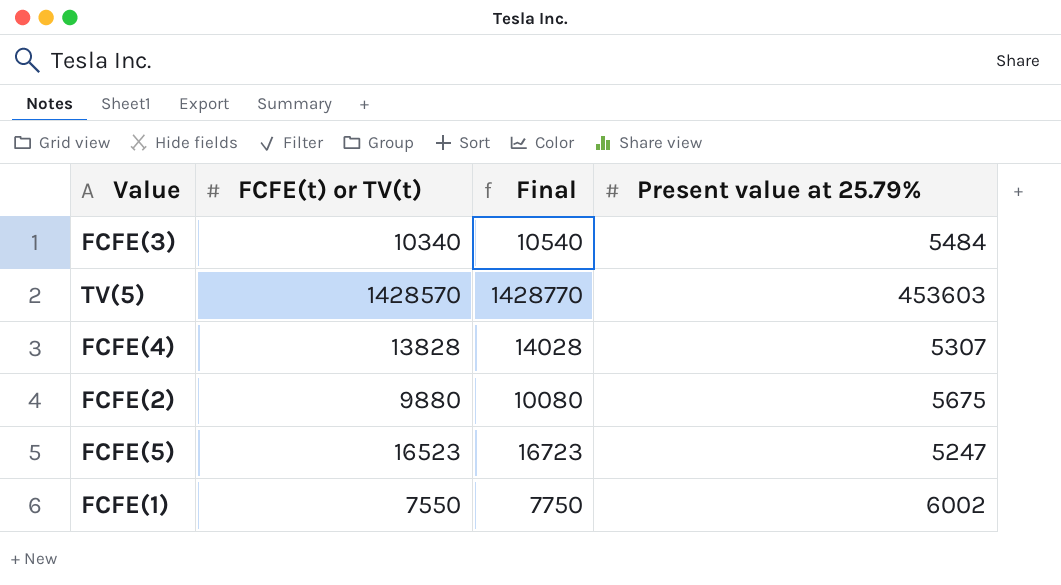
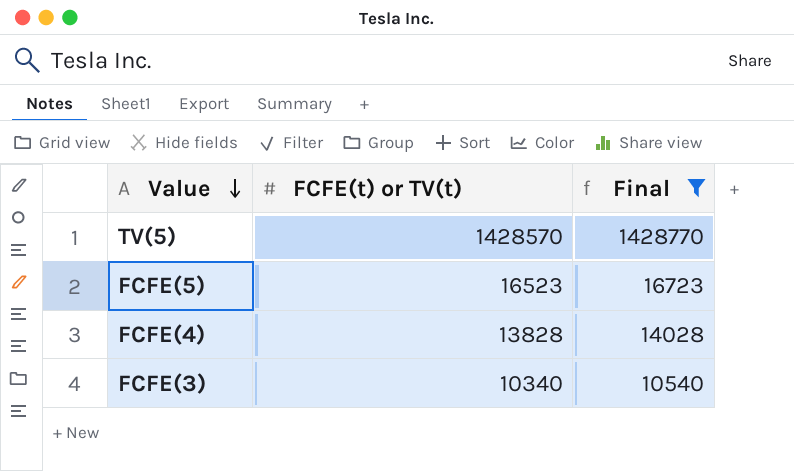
filter: none -> Final >= 10540
row order: none -> Value descending
column Present value at 25.79% | position: 4 -> none

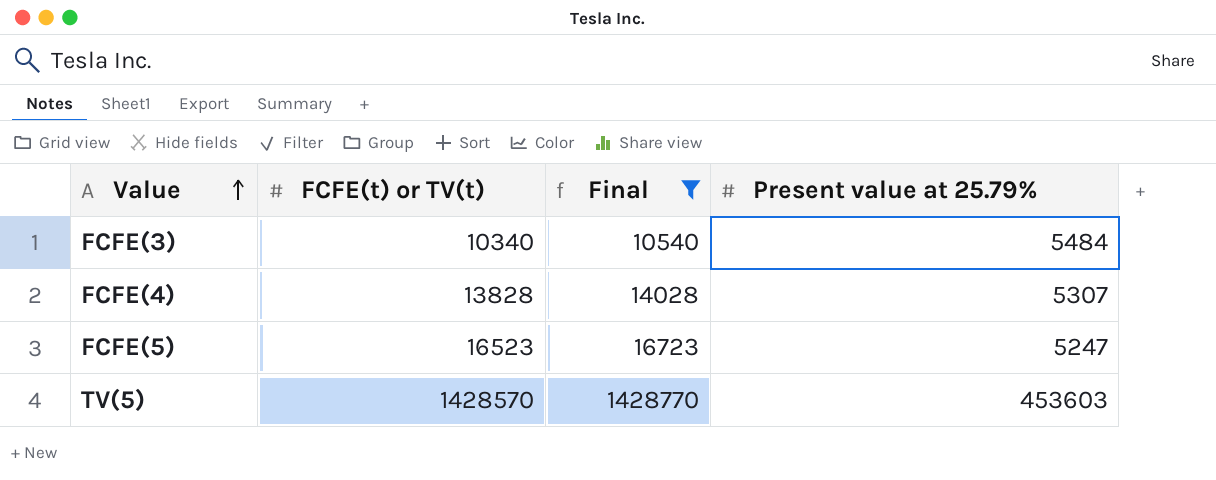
row order: Value descending -> Value ascending
column Present value at 25.79% | position: none -> 4

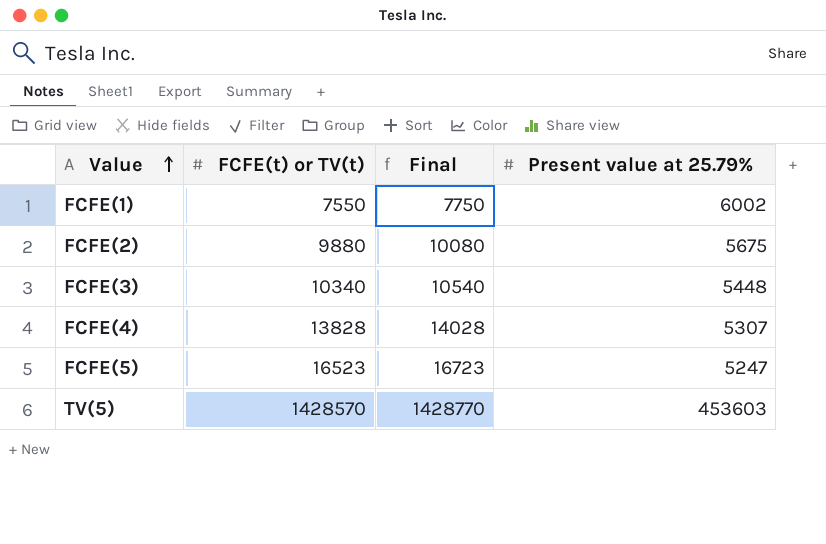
filter: Final >= 10540 -> none
FCFE(3) | Present value at 25.79%: 5484 -> 5448

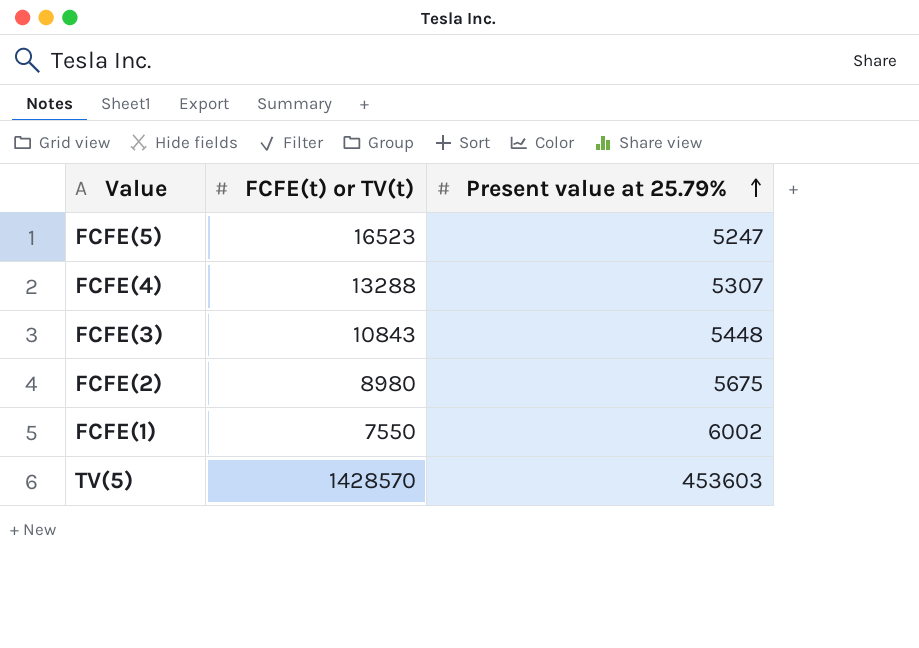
row order: Value ascending -> Present value at 25.79% ascending
column Final | formula: [FCFE(t) or TV(t)] + 200 -> none
FCFE(4) | FCFE(t) or TV(t): 13828 -> 13288
FCFE(3) | FCFE(t) or TV(t): 10340 -> 10843
FCFE(2) | FCFE(t) or TV(t): 9880 -> 8980

